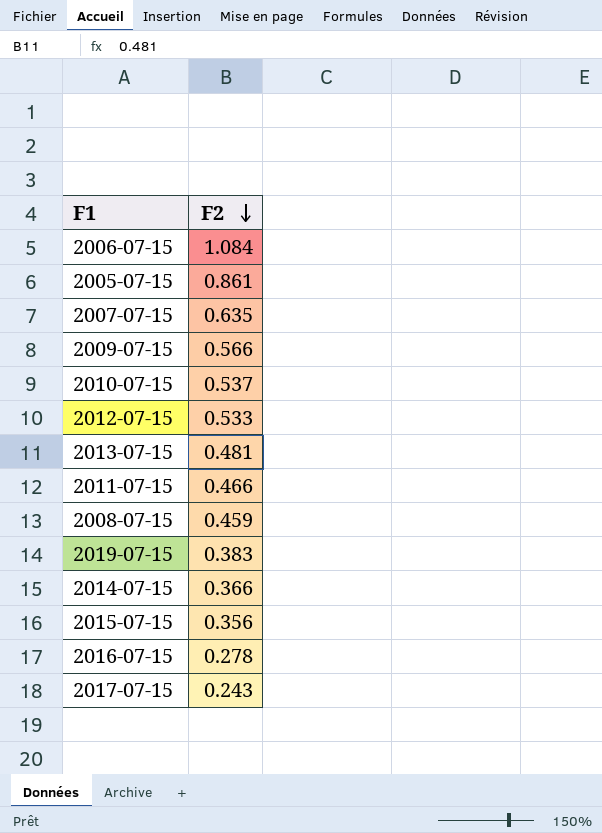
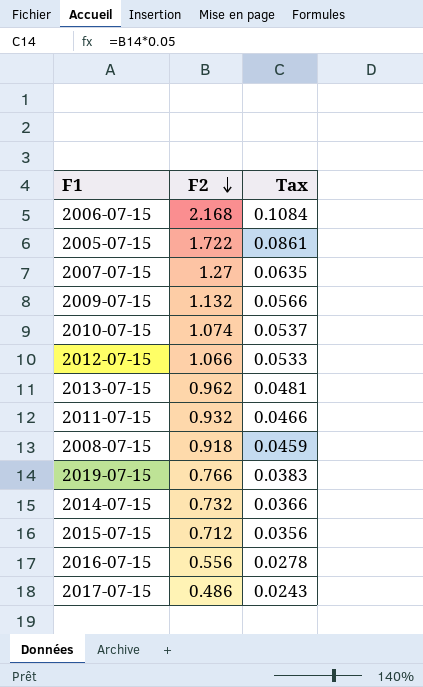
column Tax | formula: none -> [F2] * 0.05
2006-07-15 | F2: 1.084 -> 2.168
2005-07-15 | F2: 0.861 -> 1.722
2007-07-15 | F2: 0.635 -> 1.27
2009-07-15 | F2: 0.566 -> 1.132
2010-07-15 | F2: 0.537 -> 1.074
2012-07-15 | F2: 0.533 -> 1.066
2013-07-15 | F2: 0.481 -> 0.962
2011-07-15 | F2: 0.466 -> 0.932
2008-07-15 | F2: 0.459 -> 0.918
2019-07-15 | F2: 0.383 -> 0.766
2014-07-15 | F2: 0.366 -> 0.732
2015-07-15 | F2: 0.356 -> 0.712
2016-07-15 | F2: 0.278 -> 0.556
2017-07-15 | F2: 0.243 -> 0.486

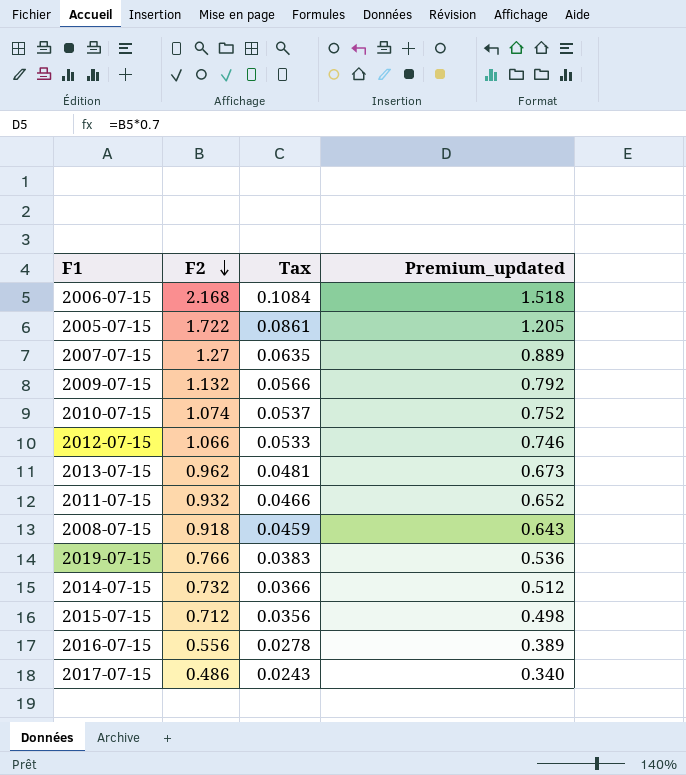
column Premium_updated | formula: none -> [F2] * 0.7

